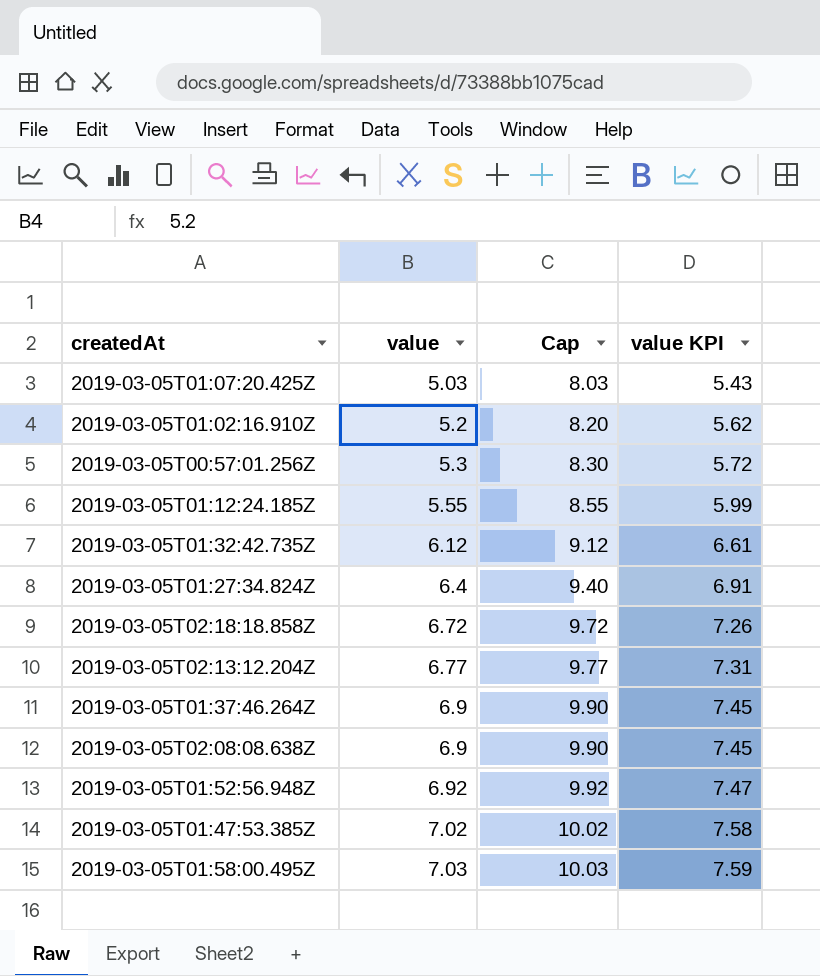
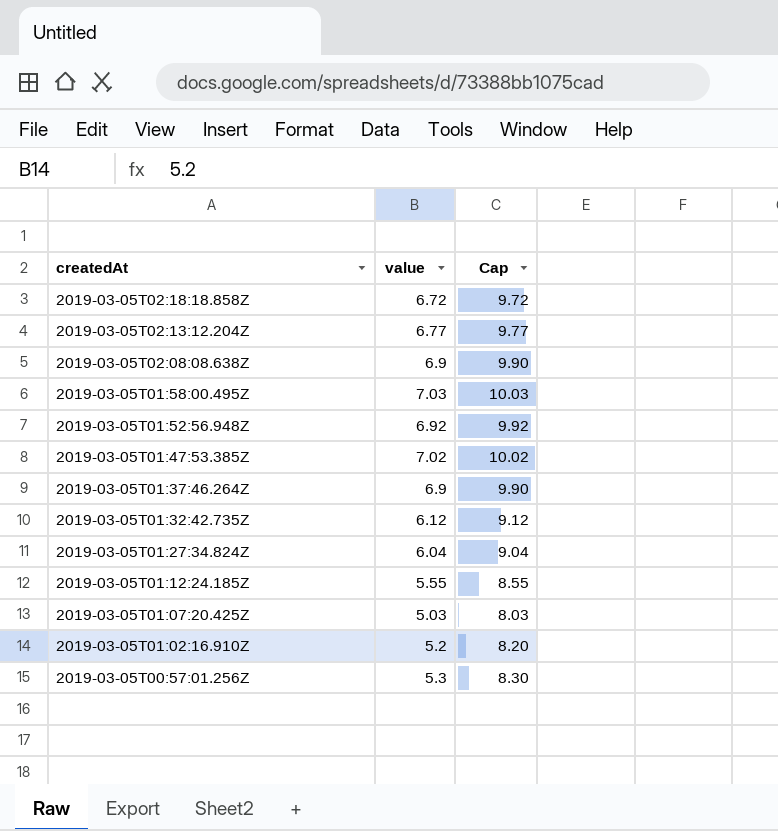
row order: value ascending -> createdAt descending
column value KPI | formula: [value] * 1.08 -> none
2019-03-05T01:27:34.824Z | value: 6.4 -> 6.04
2019-03-05T01:27:34.824Z | Cap: 9.40 -> 9.04

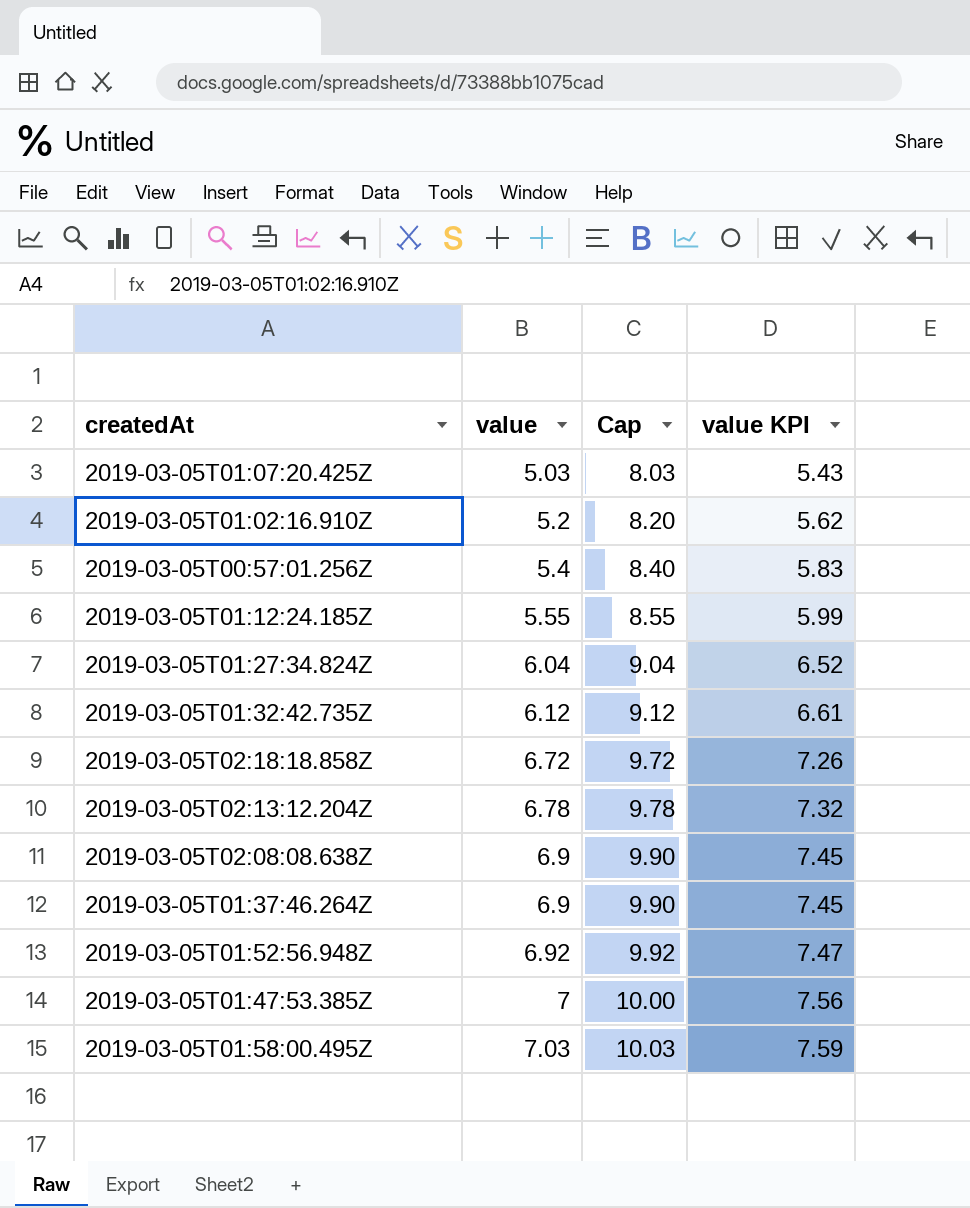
row order: createdAt descending -> value ascending
column value KPI | formula: none -> [value] * 1.08
2019-03-05T00:57:01.256Z | value: 5.3 -> 5.4
2019-03-05T00:57:01.256Z | Cap: 8.30 -> 8.40
2019-03-05T02:13:12.204Z | value: 6.77 -> 6.78
2019-03-05T02:13:12.204Z | Cap: 9.77 -> 9.78
2019-03-05T01:47:53.385Z | value: 7.02 -> 7
2019-03-05T01:47:53.385Z | Cap: 10.02 -> 10.00

